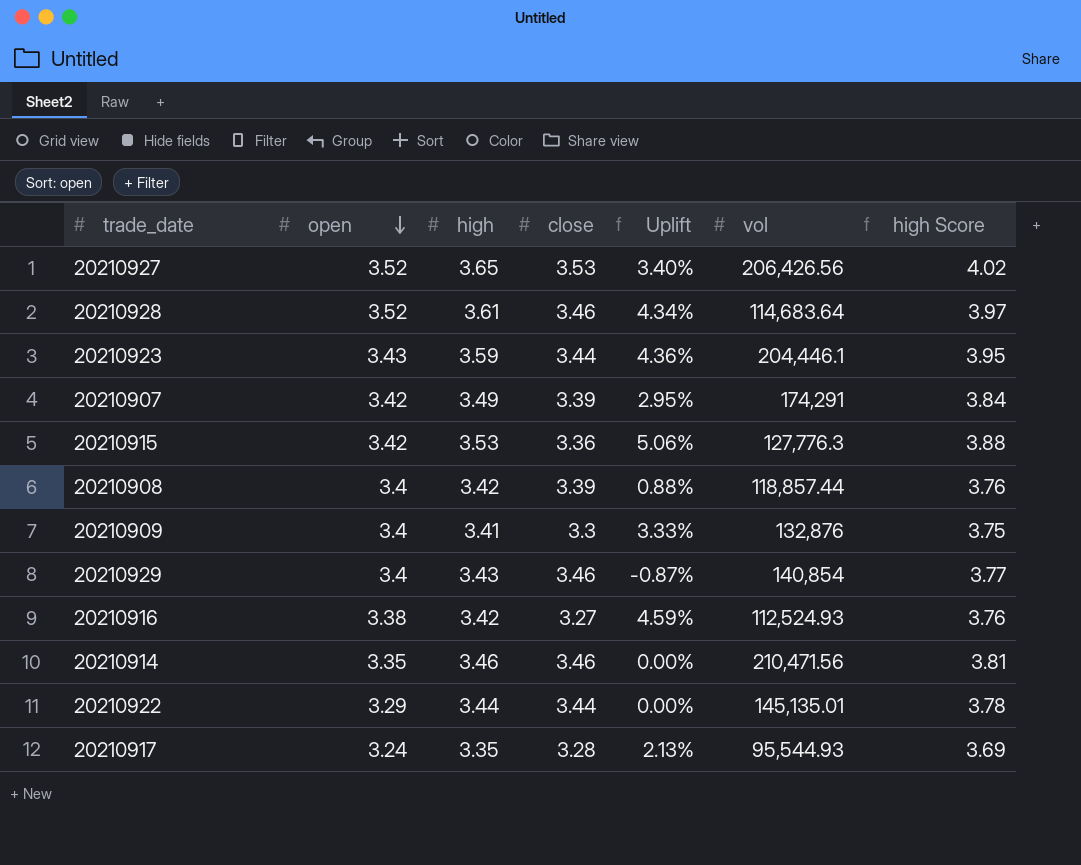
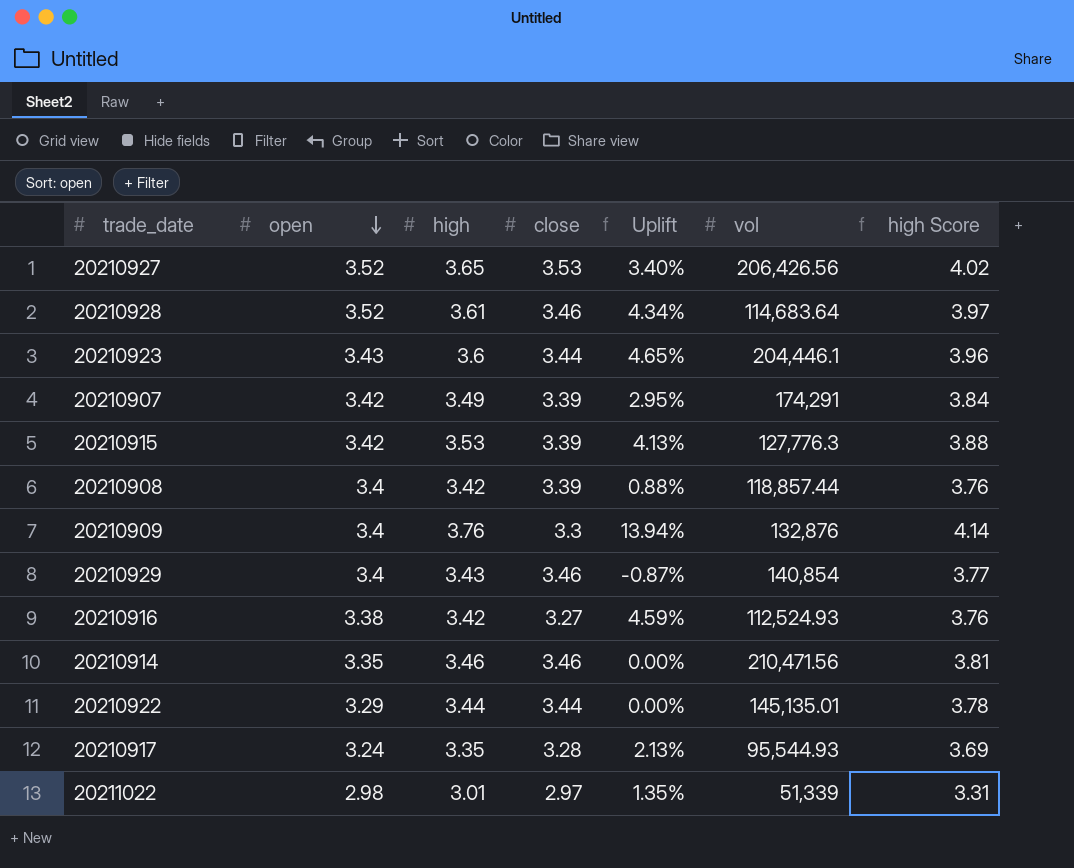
20210923 | high: 3.59 -> 3.6
20210923 | Uplift: 4.36% -> 4.65%
20210923 | high Score: 3.95 -> 3.96
20210915 | close: 3.36 -> 3.39
20210915 | Uplift: 5.06% -> 4.13%
20210909 | high: 3.41 -> 3.76
20210909 | Uplift: 3.33% -> 13.94%
20210909 | high Score: 3.75 -> 4.14
row 20211022: none -> 2.98 | 3.01 | 2.97 | 1.35% | 51,339 | 3.31

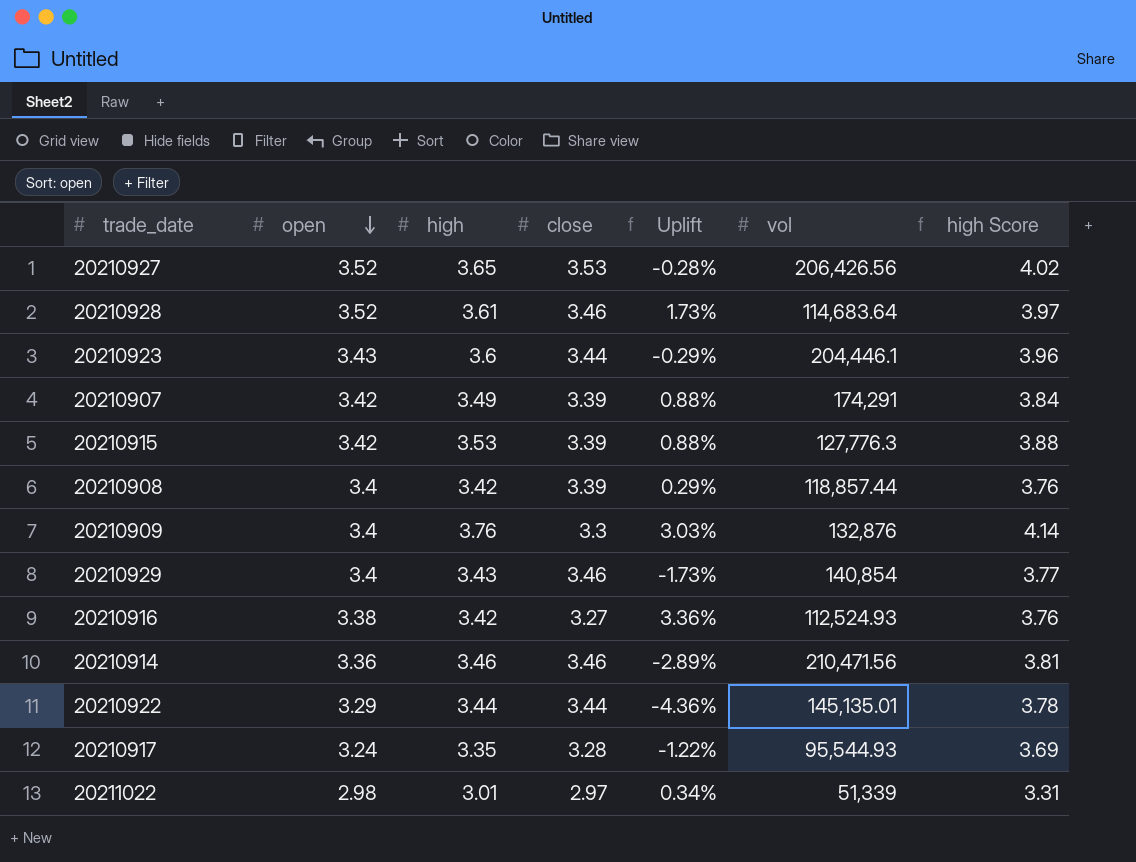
column Uplift | formula: ([high] - [close]) / [close] -> ([open] - [close]) / [close]
20210914 | open: 3.35 -> 3.36

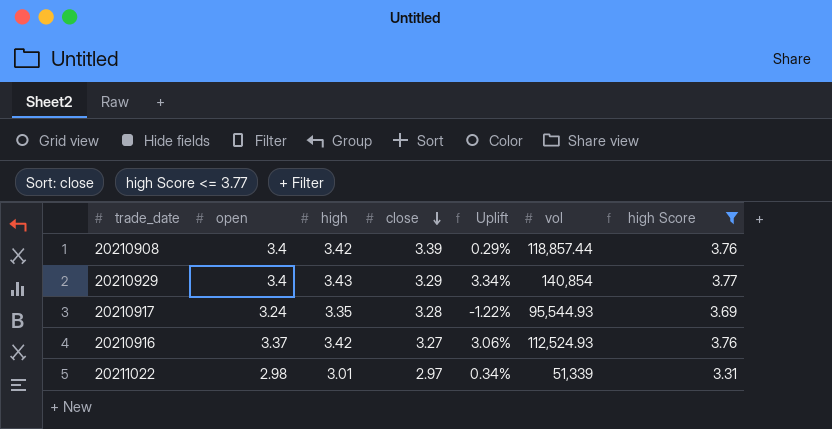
filter: none -> high Score <= 3.77
row order: open descending -> close descending
20210929 | close: 3.46 -> 3.29
20210929 | Uplift: -1.73% -> 3.34%
20210916 | open: 3.38 -> 3.37
20210916 | Uplift: 3.36% -> 3.06%

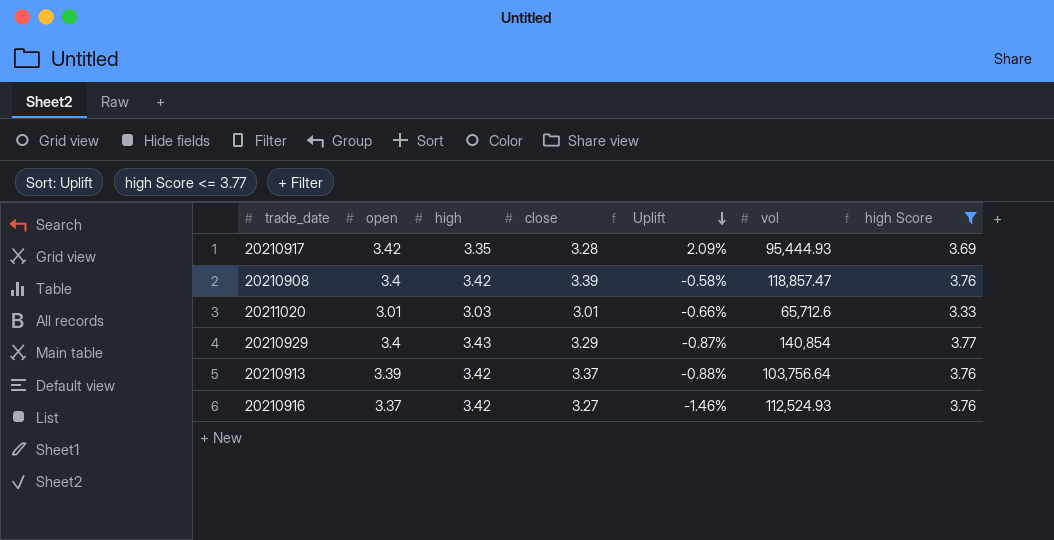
row order: close descending -> Uplift descending
column Uplift | formula: ([open] - [close]) / [close] -> ([open] - [high]) / [high]
row 20211022: 2.98 | 3.01 | 2.97 | 0.34% | 51,339 | 3.31 -> none
20210917 | open: 3.24 -> 3.42
20210917 | vol: 95,544.93 -> 95,444.93
20210908 | vol: 118,857.44 -> 118,857.47
row 20211020: none -> 3.01 | 3.03 | 3.01 | -0.66% | 65,712.6 | 3.33
row 20210913: none -> 3.39 | 3.42 | 3.37 | -0.88% | 103,756.64 | 3.76

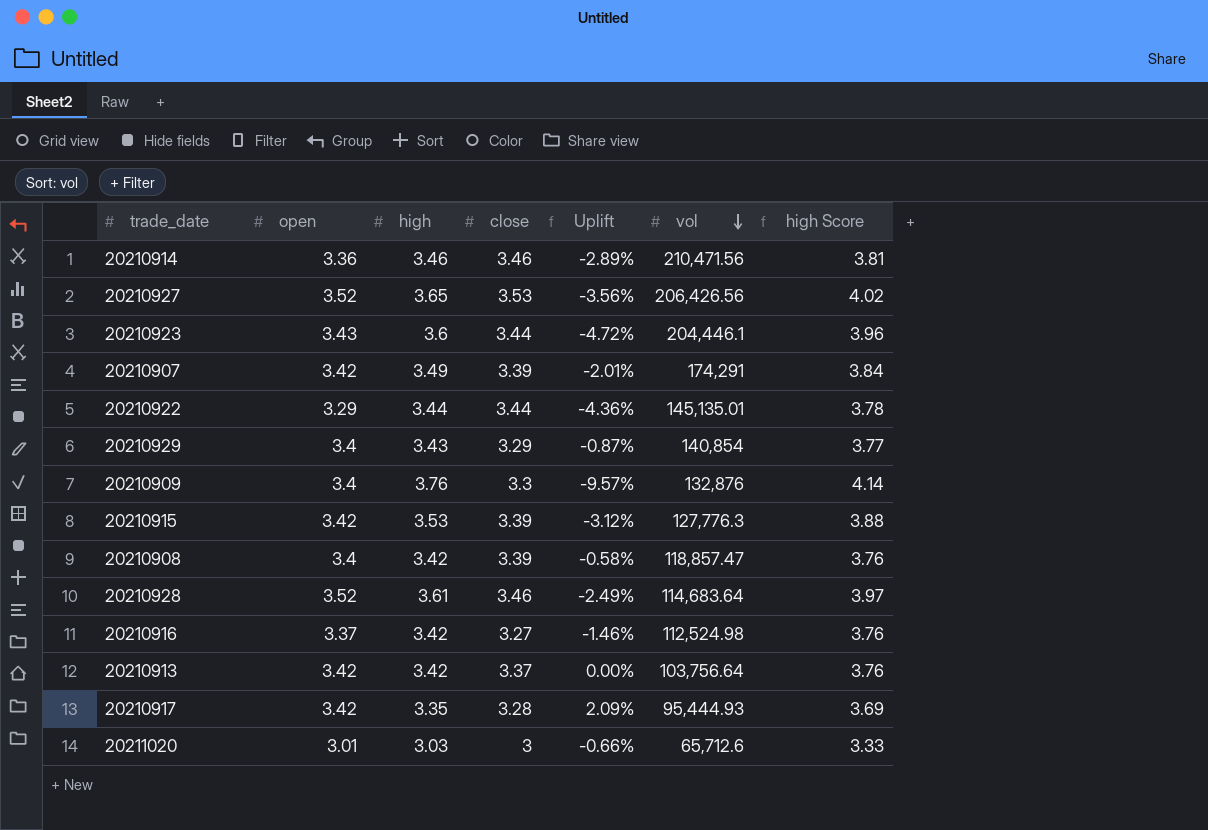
filter: high Score <= 3.77 -> none
row order: Uplift descending -> vol descending
20210916 | vol: 112,524.93 -> 112,524.98
20210913 | open: 3.39 -> 3.42
20210913 | Uplift: -0.88% -> 0.00%
20211020 | close: 3.01 -> 3

